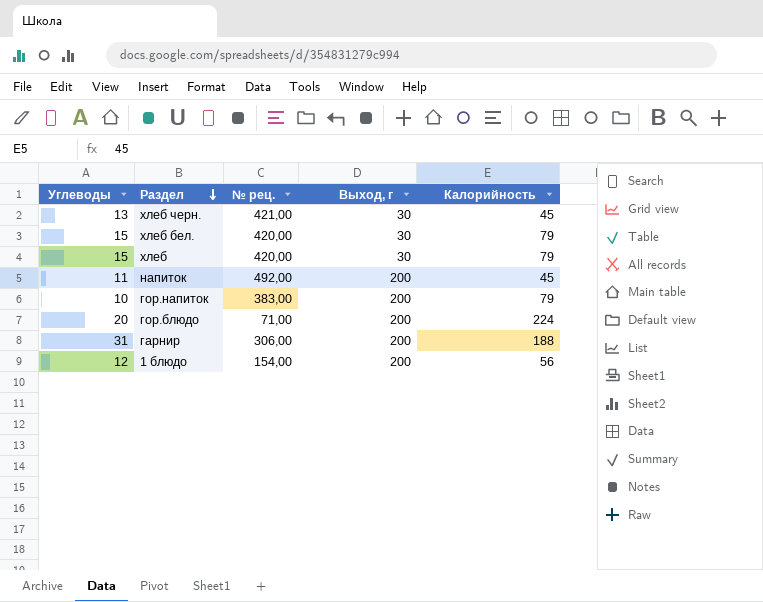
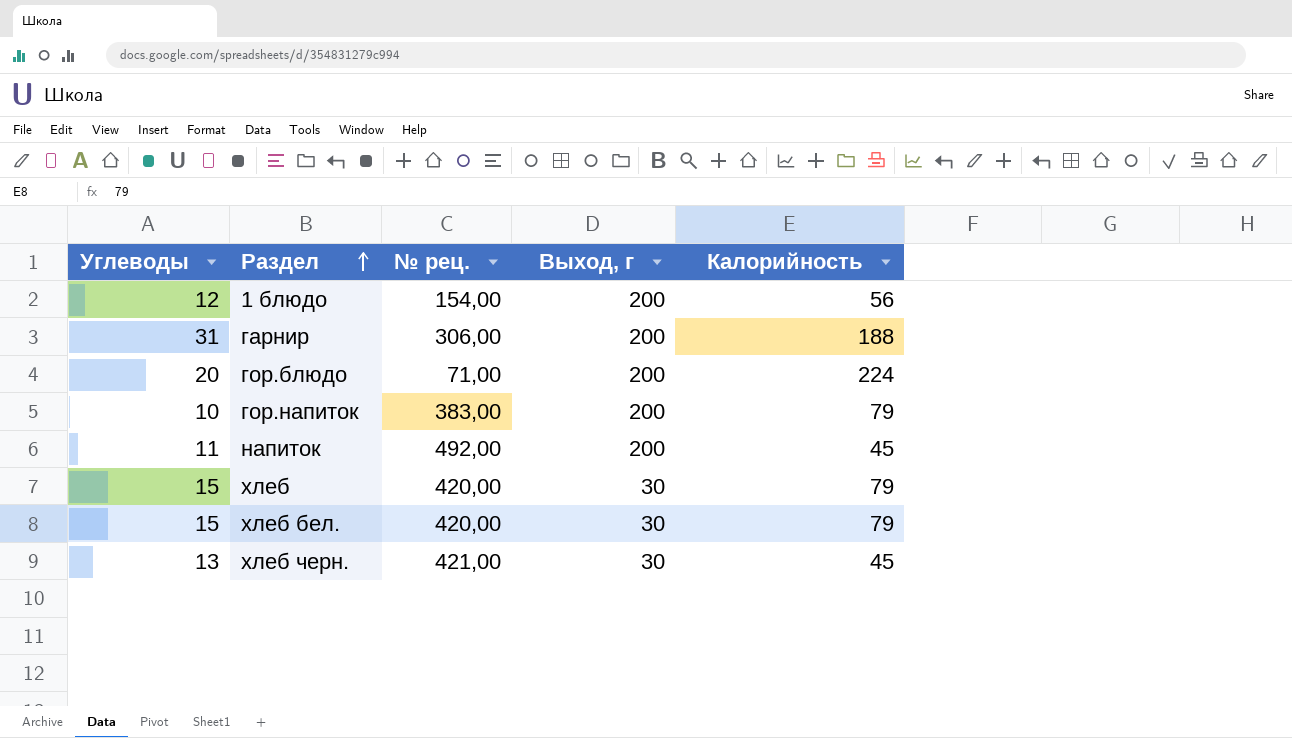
row order: Раздел descending -> Раздел ascending

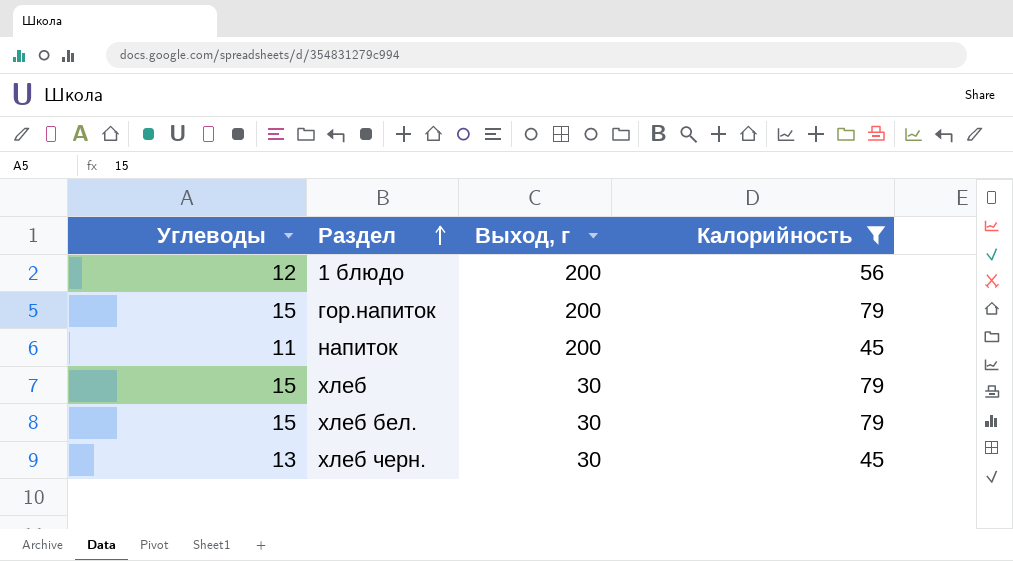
filter: none -> Калорийность <= 79
column № рец. | position: 3 -> none
гор.напиток | Углеводы: 10 -> 15

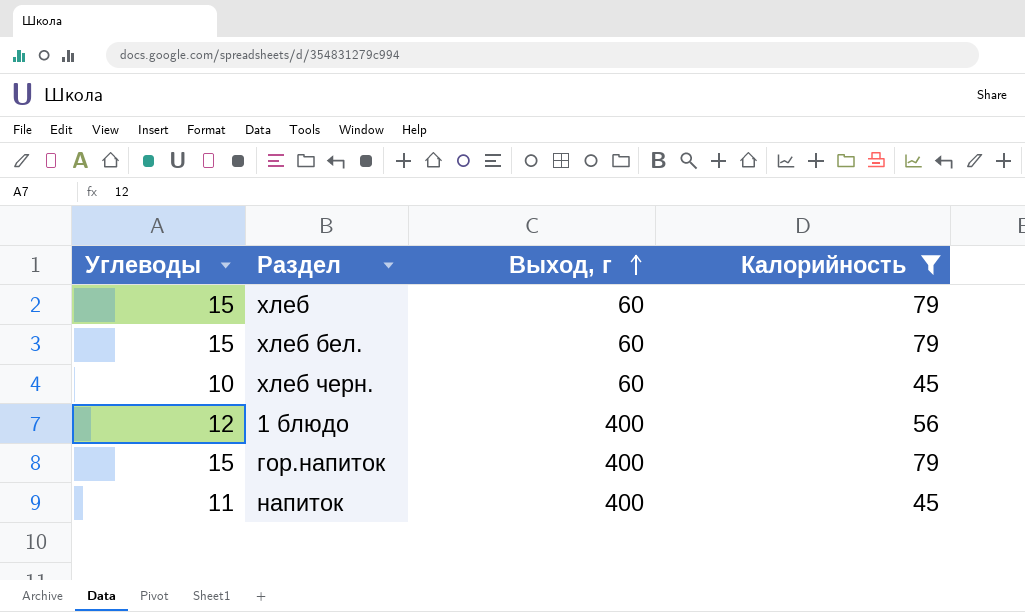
row order: Раздел ascending -> Выход, г ascending
хлеб | Выход, г: 30 -> 60
хлеб бел. | Выход, г: 30 -> 60
хлеб черн. | Углеводы: 13 -> 10
хлеб черн. | Выход, г: 30 -> 60
1 блюдо | Выход, г: 200 -> 400
гор.напиток | Выход, г: 200 -> 400
напиток | Выход, г: 200 -> 400

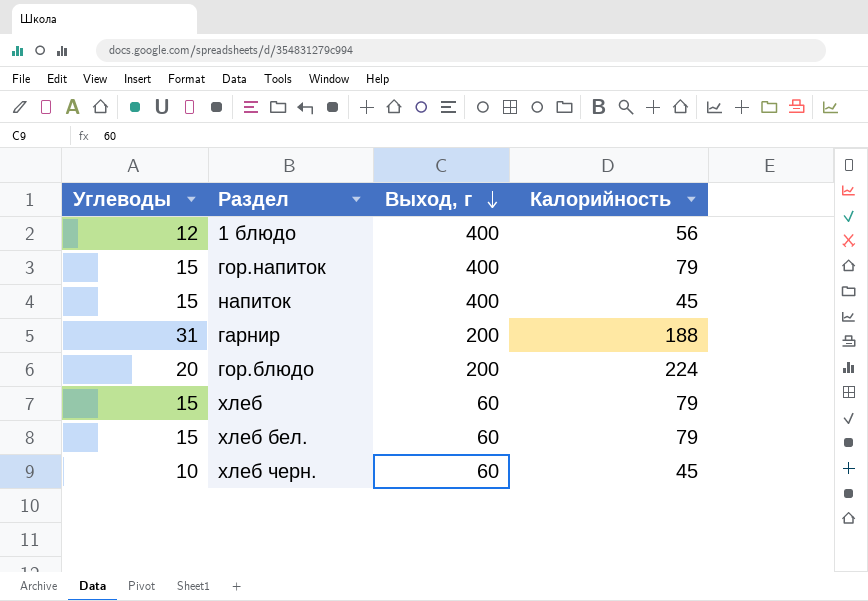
filter: Калорийность <= 79 -> none
row order: Выход, г ascending -> Выход, г descending
напиток | Углеводы: 11 -> 15

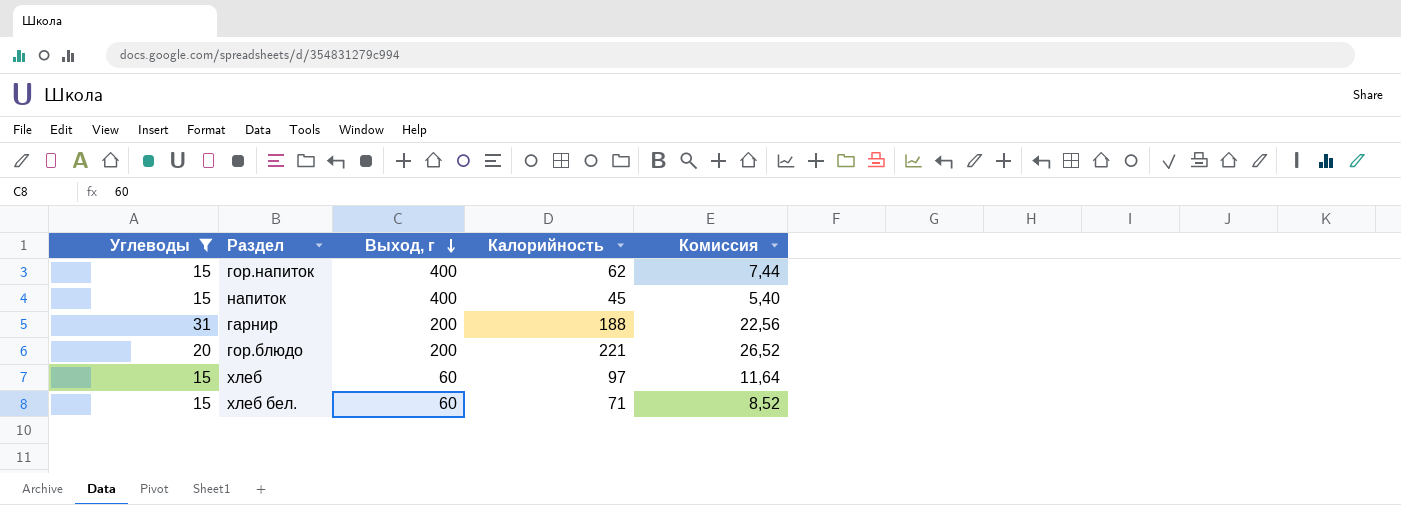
filter: none -> Углеводы >= 15
column Комиссия | formula: none -> [Калорийность] * 0,12
гор.напиток | Калорийность: 79 -> 62
гор.блюдо | Калорийность: 224 -> 221
хлеб | Калорийность: 79 -> 97
хлеб бел. | Калорийность: 79 -> 71

